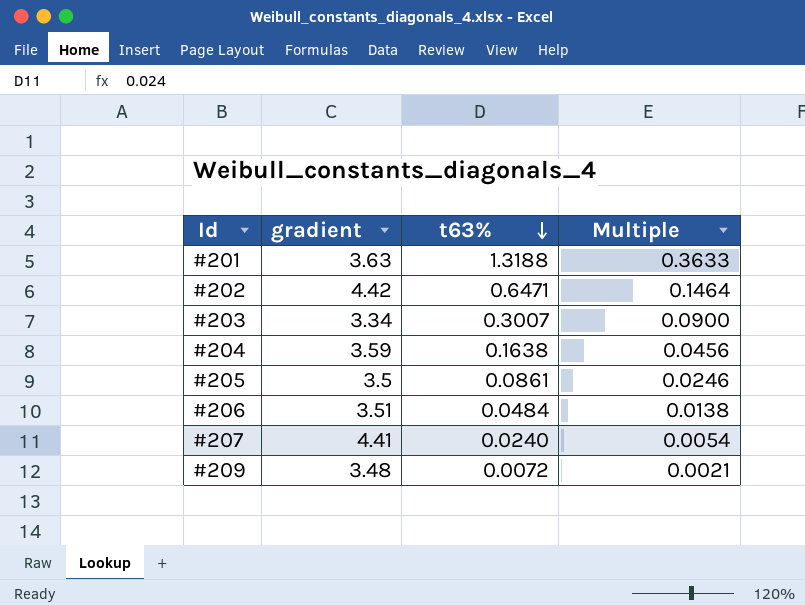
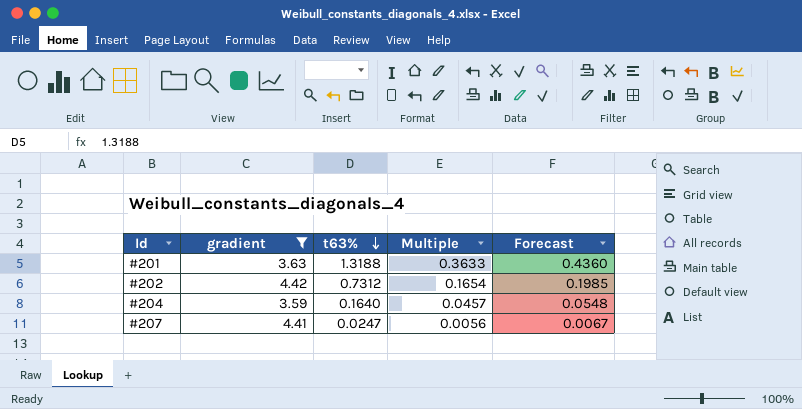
filter: none -> gradient >= 3.59
column Forecast | formula: none -> [Multiple] * 1.2
#202 | t63%: 0.6471 -> 0.7312
#202 | Multiple: 0.1464 -> 0.1654
#204 | t63%: 0.1638 -> 0.1640
#204 | Multiple: 0.0456 -> 0.0457
#207 | t63%: 0.0240 -> 0.0247
#207 | Multiple: 0.0054 -> 0.0056

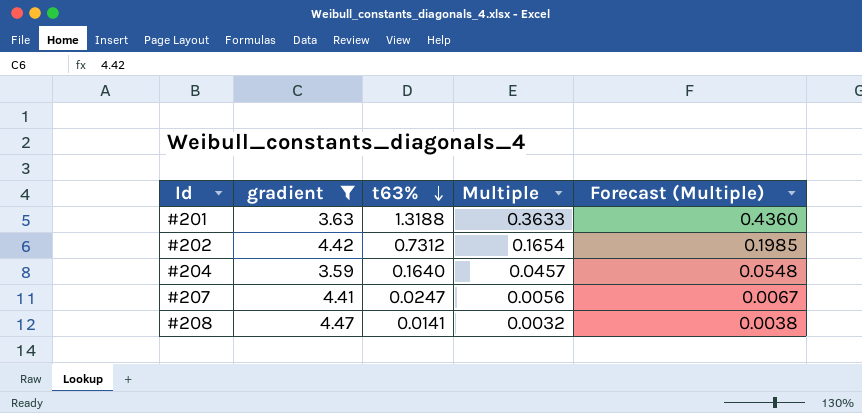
column name: Forecast -> Forecast (Multiple)
row #208: none -> 4.47 | 0.0141 | 0.0032 | 0.0038

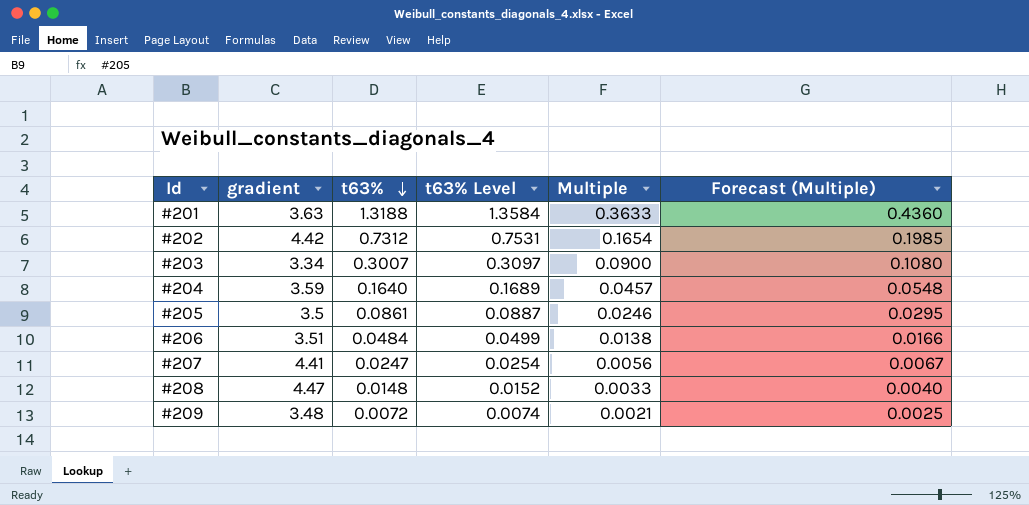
filter: gradient >= 3.59 -> none
column t63% Level | formula: none -> [t63%] * 1.03
#208 | t63%: 0.0141 -> 0.0148
#208 | Multiple: 0.0032 -> 0.0033
#208 | Forecast (Multiple): 0.0038 -> 0.0040

